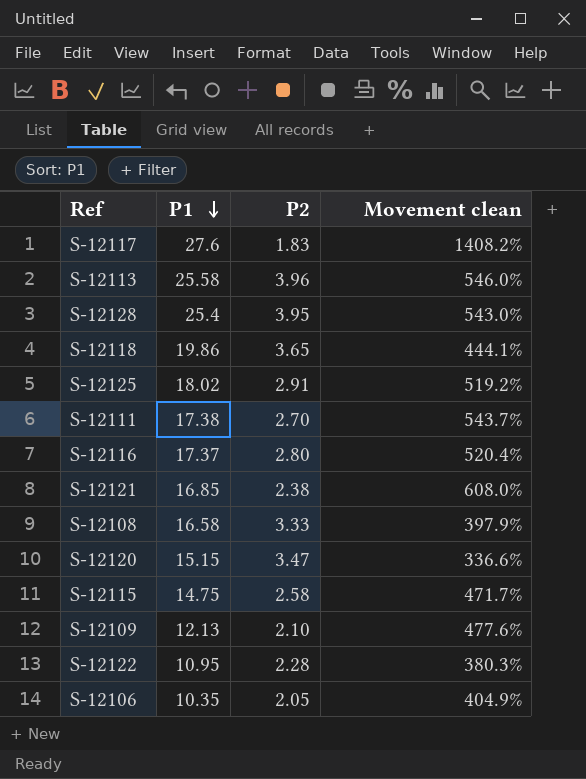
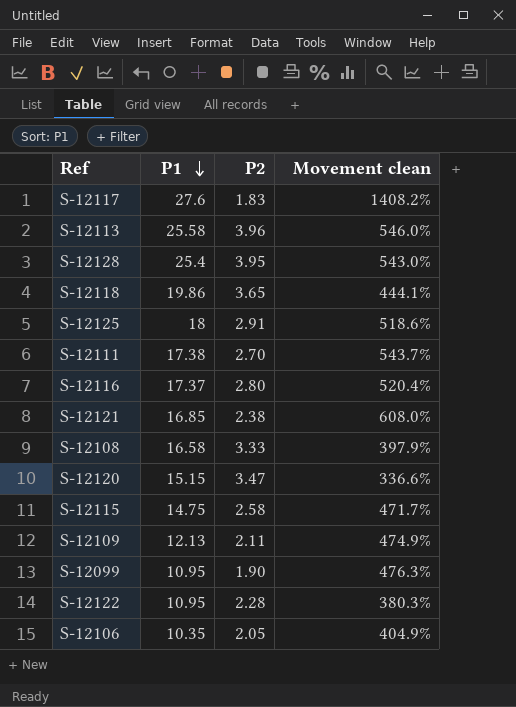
S-12125 | P1: 18.02 -> 18
S-12125 | Movement clean: 519.2% -> 518.6%
S-12109 | P2: 2.10 -> 2.11
S-12109 | Movement clean: 477.6% -> 474.9%
row S-12099: none -> 10.95 | 1.90 | 476.3%

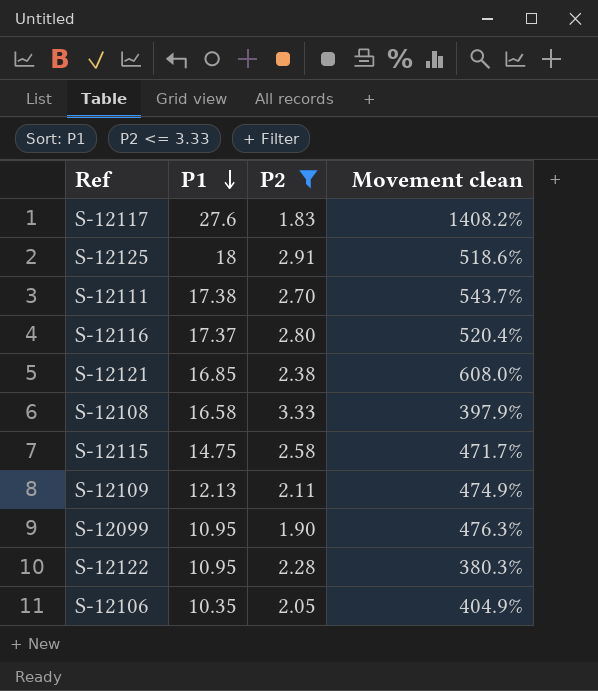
filter: none -> P2 <= 3.33

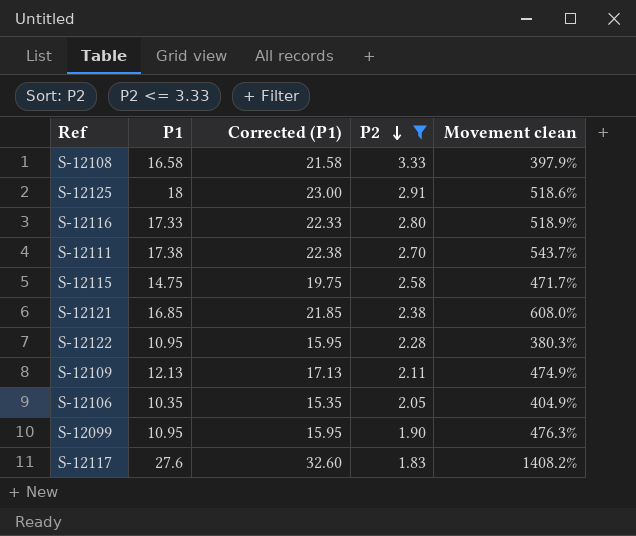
row order: P1 descending -> P2 descending
column Corrected (P1) | formula: none -> [P1] + 5
S-12116 | P1: 17.37 -> 17.33
S-12116 | Movement clean: 520.4% -> 518.9%

